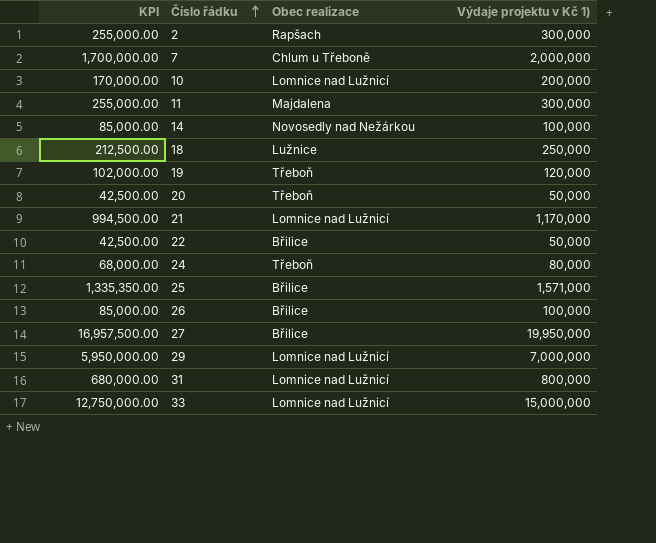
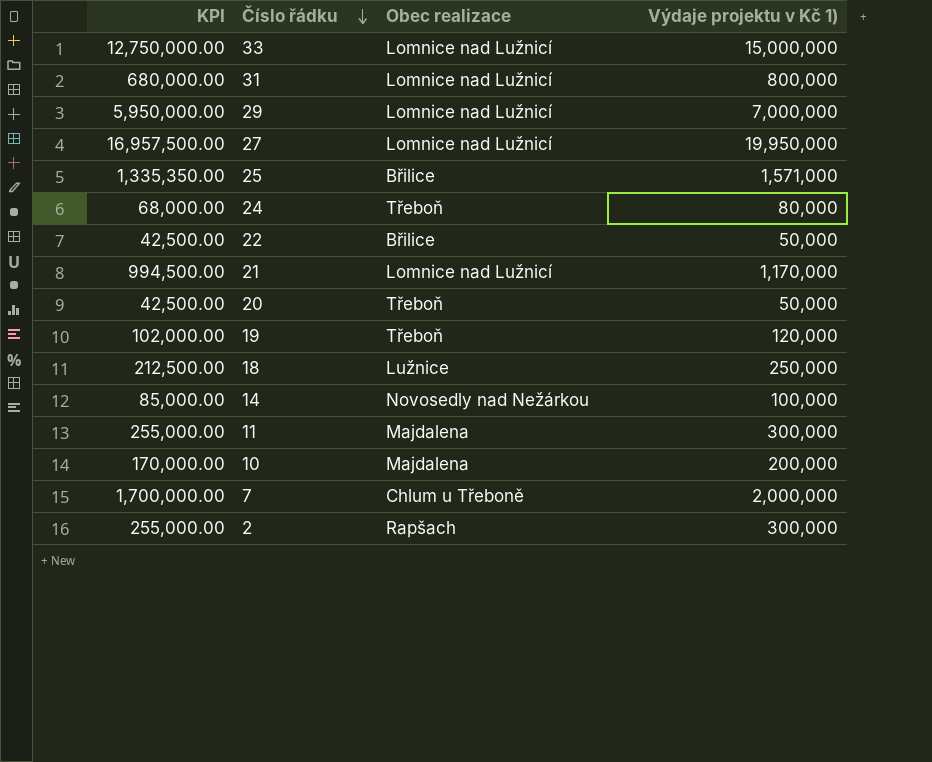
row order: Číslo řádku ascending -> Číslo řádku descending
row 26: 85,000.00 | Břilice | 100,000 -> none
27 | Obec realizace: Břilice -> Lomnice nad Lužnicí
10 | Obec realizace: Lomnice nad Lužnicí -> Majdalena

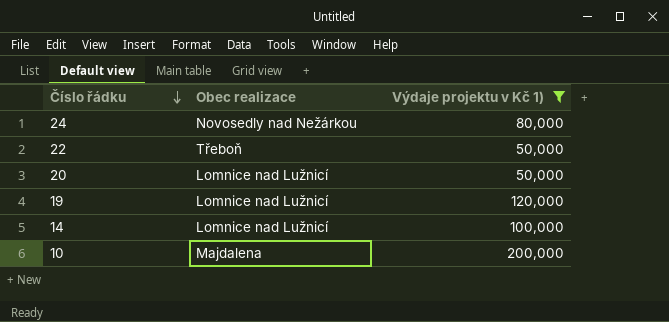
filter: none -> Výdaje projektu v Kč 1) <= 200,000
column KPI | formula: [Výdaje projektu v Kč 1)] * 0.85 -> none
24 | Obec realizace: Třeboň -> Novosedly nad Nežárkou
22 | Obec realizace: Břilice -> Třeboň
20 | Obec realizace: Třeboň -> Lomnice nad Lužnicí
19 | Obec realizace: Třeboň -> Lomnice nad Lužnicí
14 | Obec realizace: Novosedly nad Nežárkou -> Lomnice nad Lužnicí

